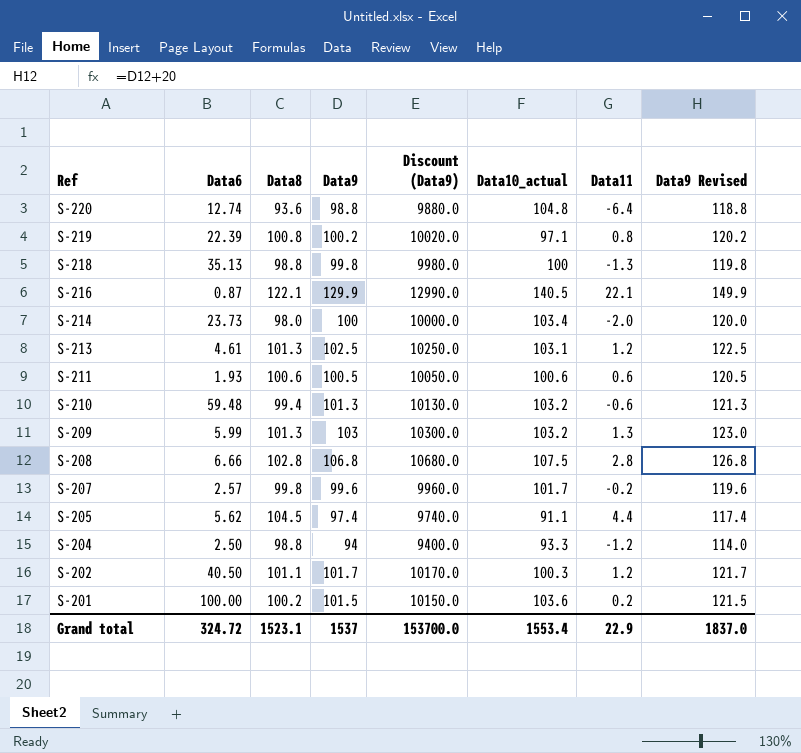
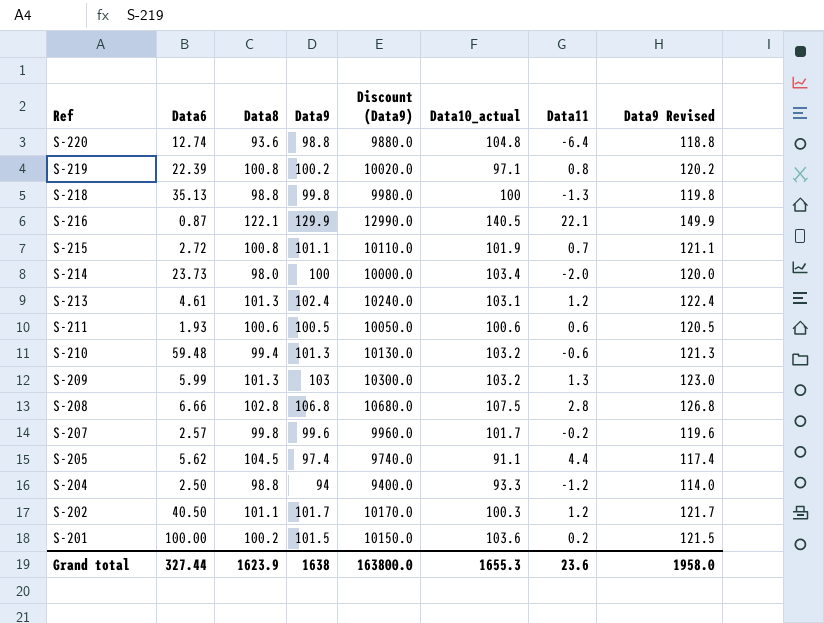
row S-215: none -> 2.72 | 100.8 | 101.1 | 10110.0 | 101.9 | 0.7 | 121.1
S-213 | Data9: 102.5 -> 102.4
S-213 | Discount (Data9): 10250.0 -> 10240.0
S-213 | Data9 Revised: 122.5 -> 122.4
Grand total | Data6: 324.72 -> 327.44
Grand total | Data8: 1523.1 -> 1623.9
Grand total | Data9: 1537 -> 1638
Grand total | Discount (Data9): 153700.0 -> 163800.0
Grand total | Data10_actual: 1553.4 -> 1655.3
Grand total | Data11: 22.9 -> 23.6
Grand total | Data9 Revised: 1837.0 -> 1958.0

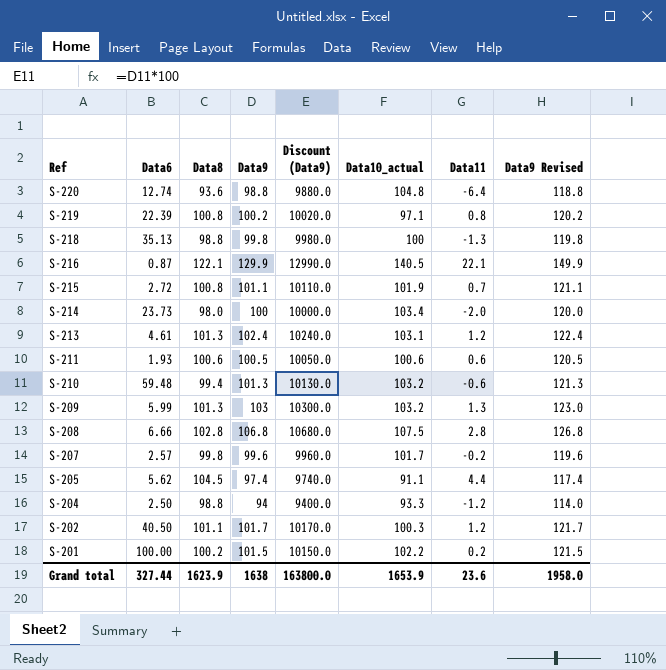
S-201 | Data10_actual: 103.6 -> 102.2
Grand total | Data10_actual: 1655.3 -> 1653.9

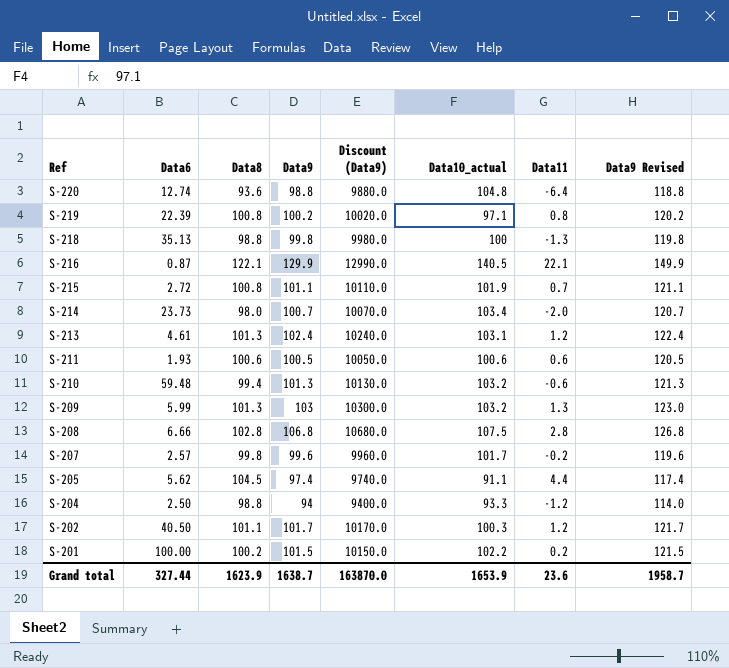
S-214 | Data9: 100 -> 100.7
S-214 | Discount (Data9): 10000.0 -> 10070.0
S-214 | Data9 Revised: 120.0 -> 120.7
Grand total | Data9: 1638 -> 1638.7
Grand total | Discount (Data9): 163800.0 -> 163870.0
Grand total | Data9 Revised: 1958.0 -> 1958.7

